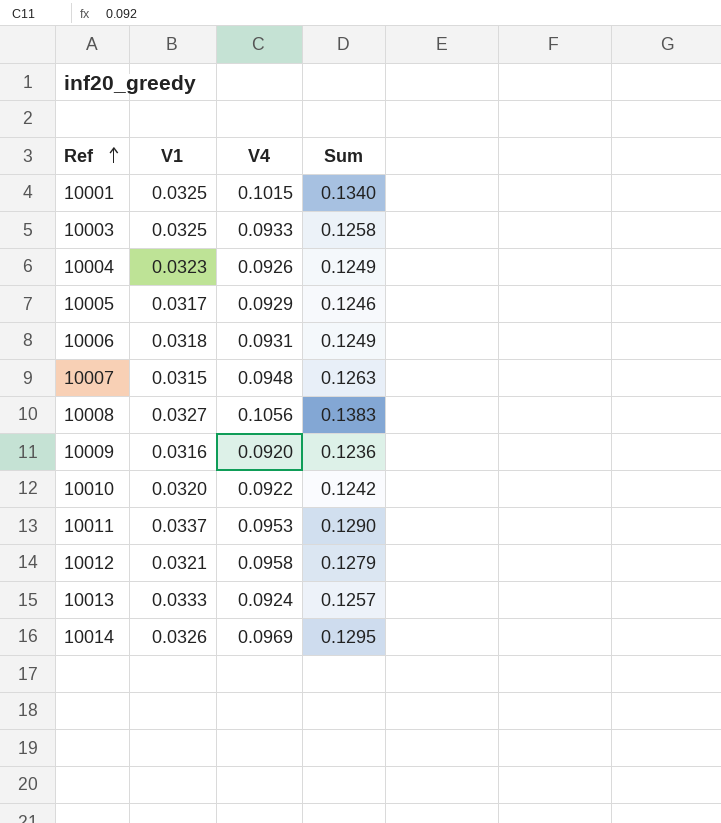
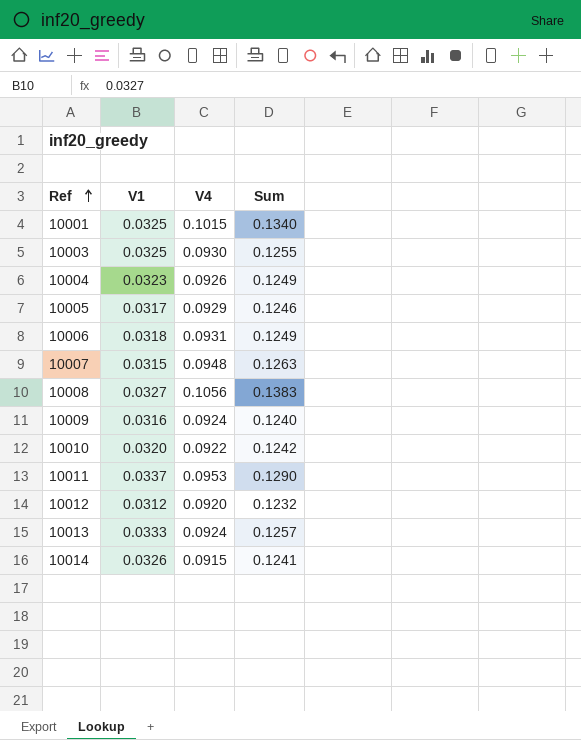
10003 | V4: 0.0933 -> 0.0930
10003 | Sum: 0.1258 -> 0.1255
10009 | V4: 0.0920 -> 0.0924
10009 | Sum: 0.1236 -> 0.1240
10012 | V1: 0.0321 -> 0.0312
10012 | V4: 0.0958 -> 0.0920
10012 | Sum: 0.1279 -> 0.1232
10014 | V4: 0.0969 -> 0.0915
10014 | Sum: 0.1295 -> 0.1241

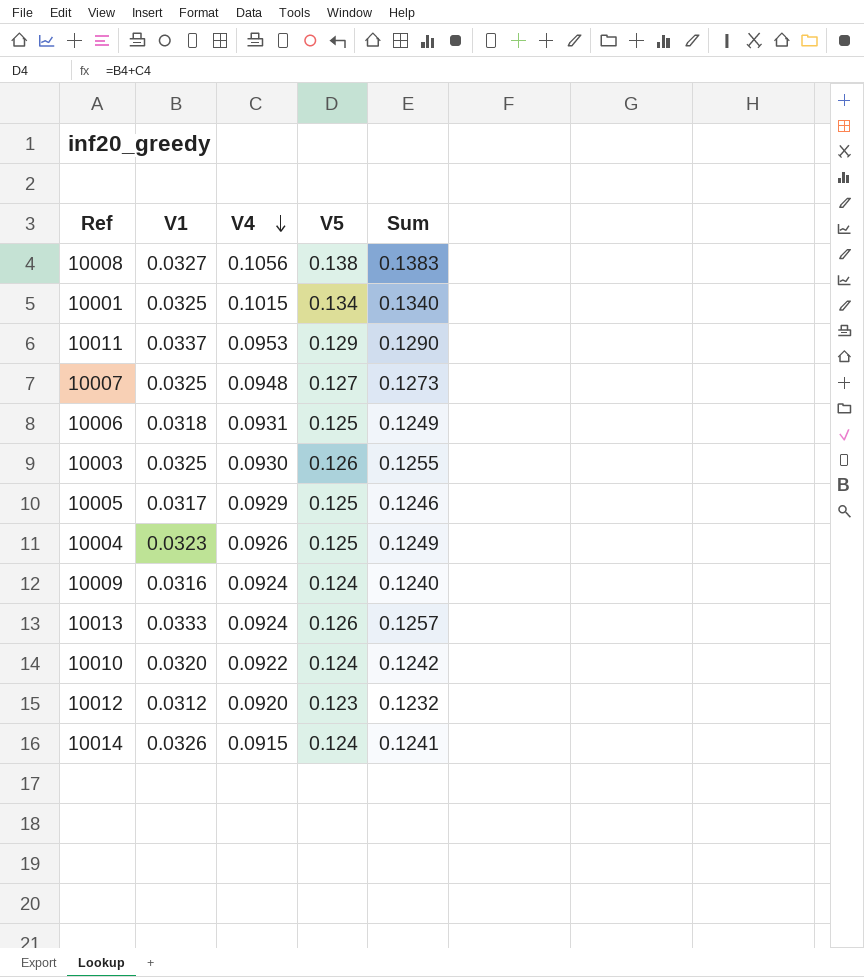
row order: Ref ascending -> V4 descending
column V5 | formula: none -> [V1] + [V4]
10007 | V1: 0.0315 -> 0.0325
10007 | Sum: 0.1263 -> 0.1273

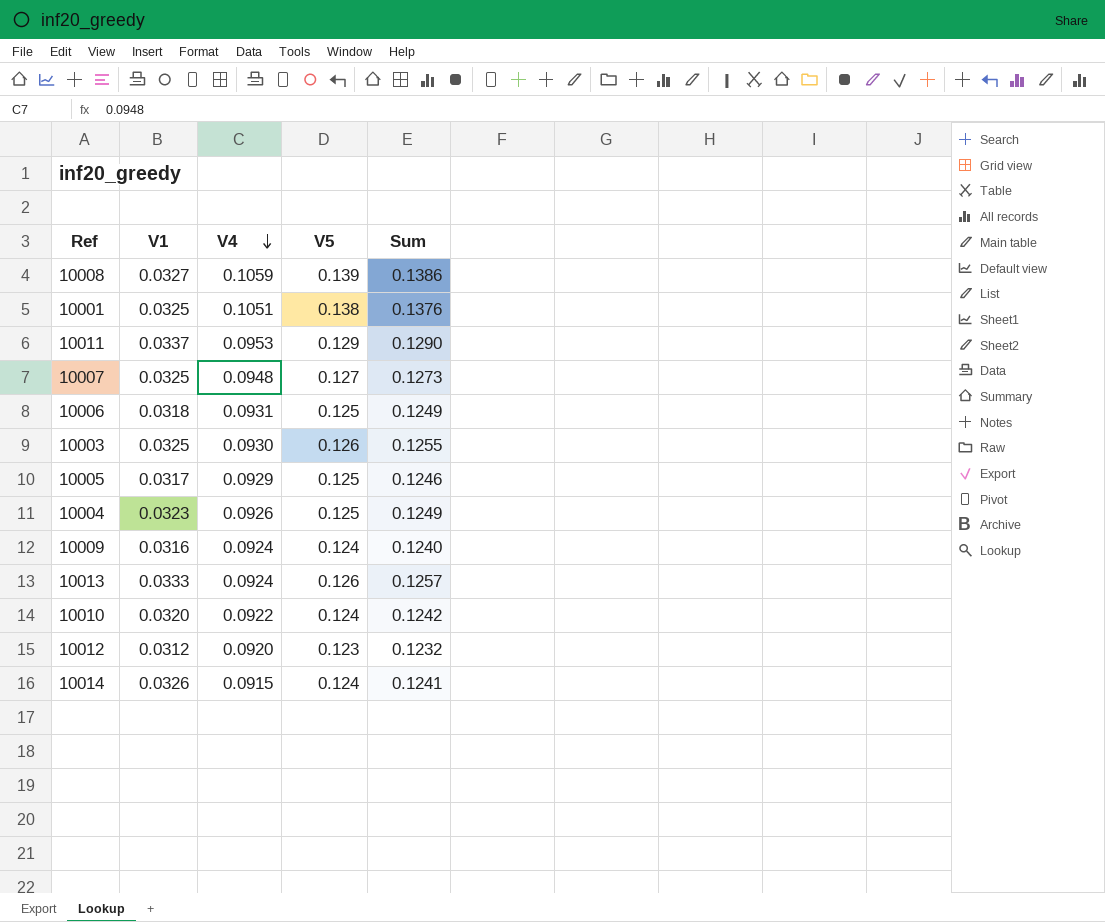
10008 | V4: 0.1056 -> 0.1059
10008 | V5: 0.138 -> 0.139
10008 | Sum: 0.1383 -> 0.1386
10001 | V4: 0.1015 -> 0.1051
10001 | V5: 0.134 -> 0.138
10001 | Sum: 0.1340 -> 0.1376

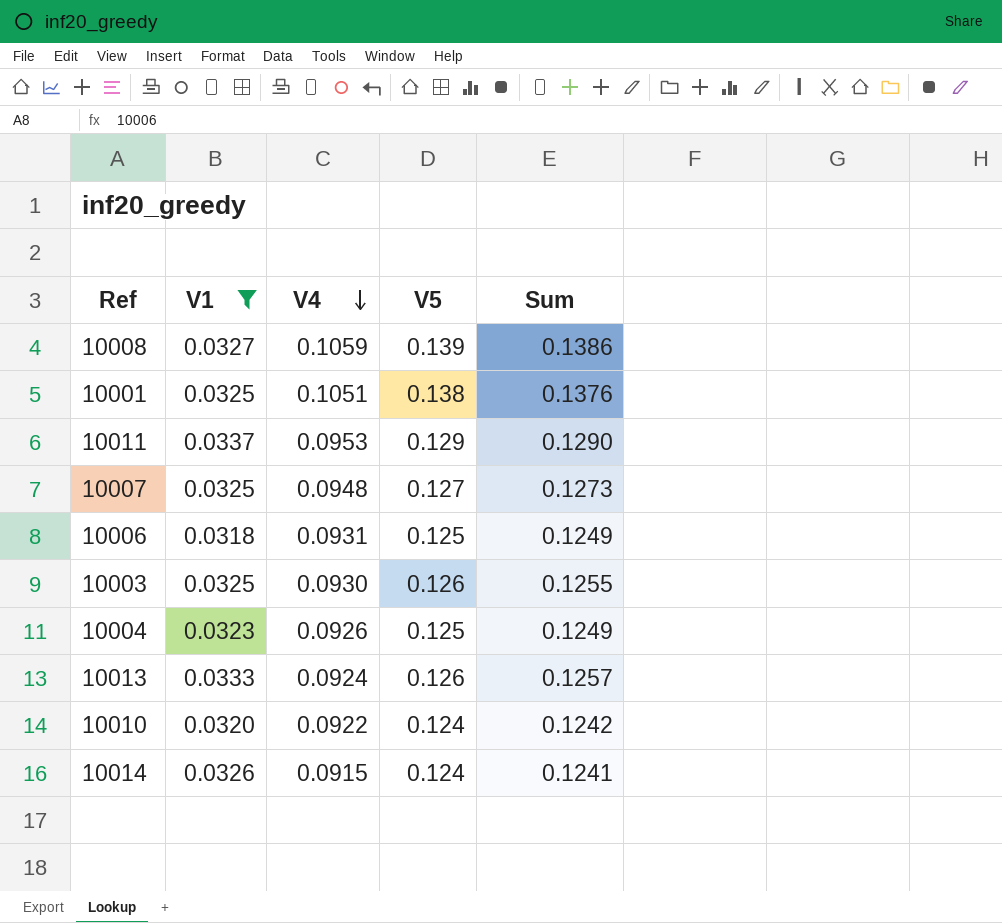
filter: none -> V1 >= 0.0318

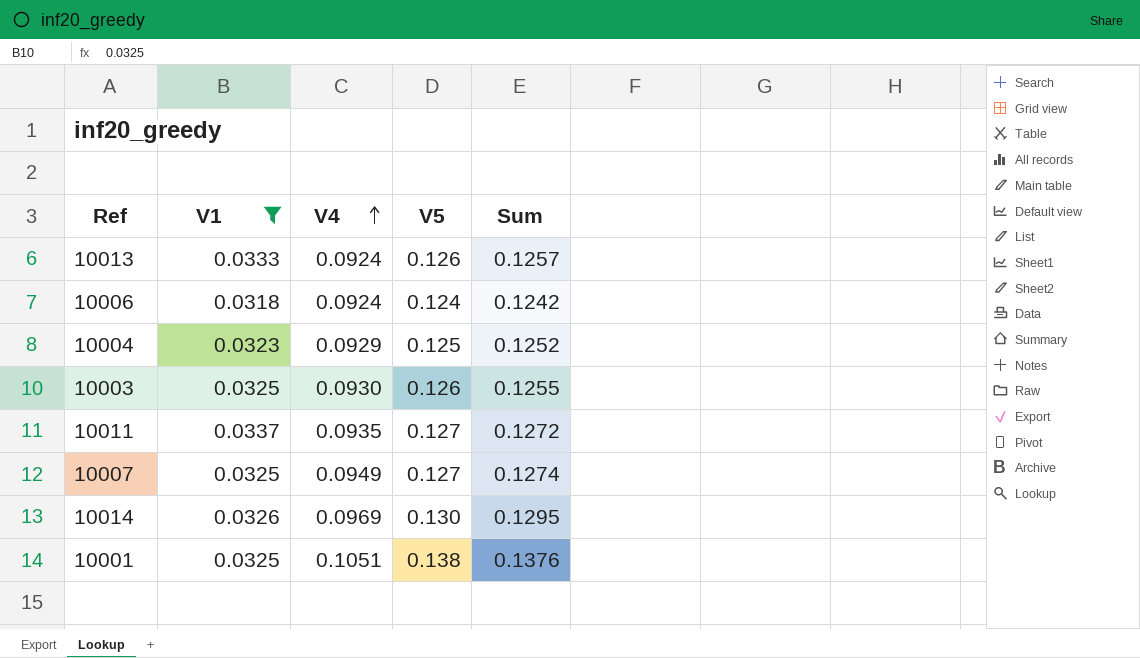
row order: V4 descending -> V4 ascending
row 10008: 0.0327 | 0.1059 | 0.139 | 0.1386 -> none
row 10010: 0.0320 | 0.0922 | 0.124 | 0.1242 -> none
10006 | V4: 0.0931 -> 0.0924
10006 | V5: 0.125 -> 0.124
10006 | Sum: 0.1249 -> 0.1242
10004 | V4: 0.0926 -> 0.0929
10004 | Sum: 0.1249 -> 0.1252
10011 | V4: 0.0953 -> 0.0935
10011 | V5: 0.129 -> 0.127
10011 | Sum: 0.1290 -> 0.1272
10007 | V4: 0.0948 -> 0.0949
10007 | Sum: 0.1273 -> 0.1274
10014 | V4: 0.0915 -> 0.0969
10014 | V5: 0.124 -> 0.130
10014 | Sum: 0.1241 -> 0.1295

